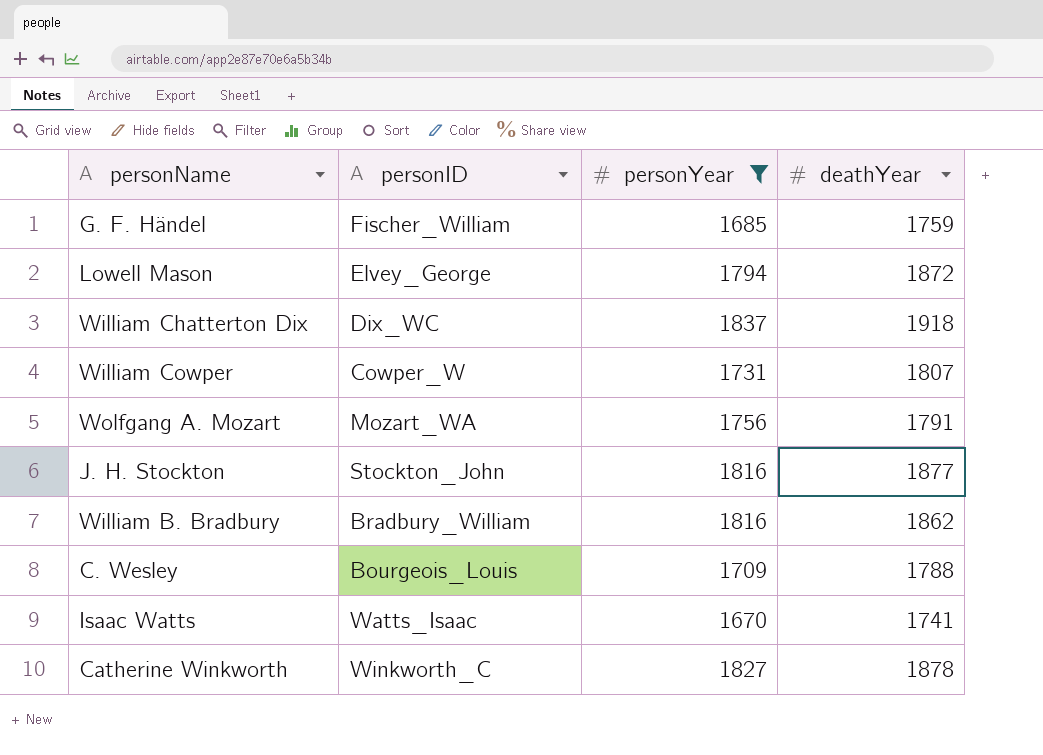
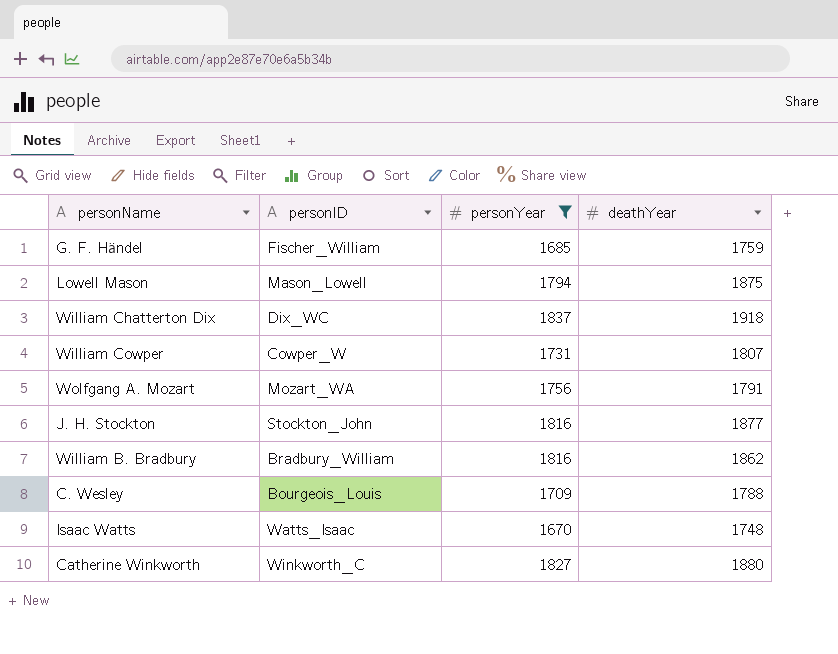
Lowell Mason | personID: Elvey_George -> Mason_Lowell
Lowell Mason | deathYear: 1872 -> 1875
Isaac Watts | deathYear: 1741 -> 1748
Catherine Winkworth | deathYear: 1878 -> 1880

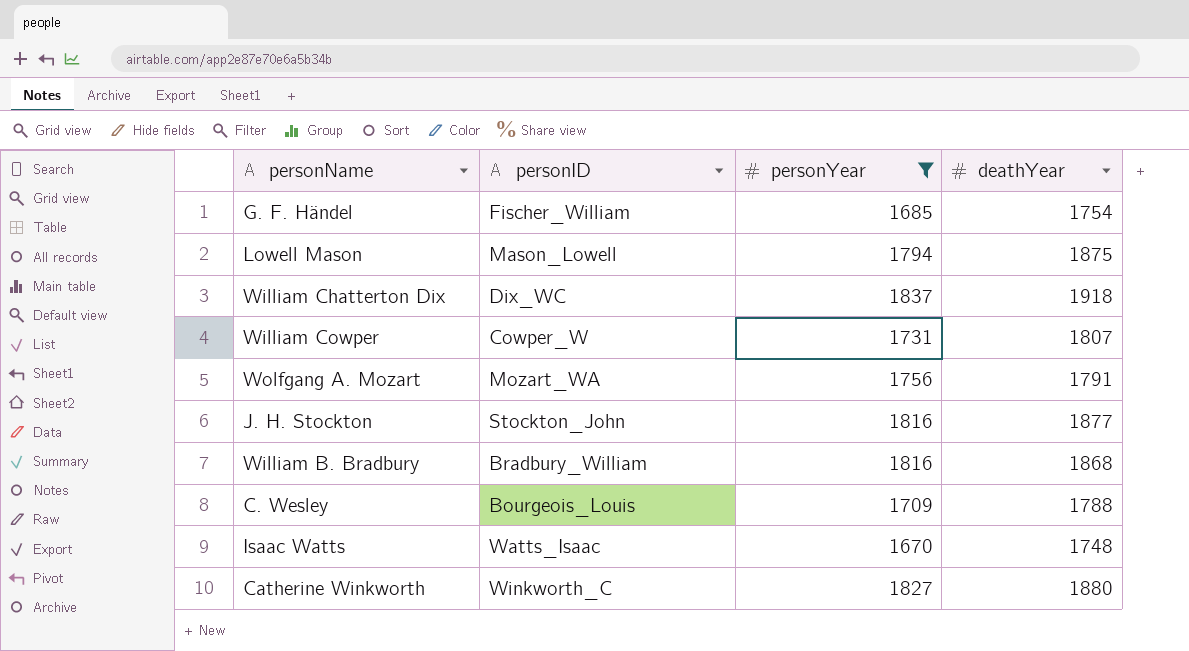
G. F. Händel | deathYear: 1759 -> 1754
William B. Bradbury | deathYear: 1862 -> 1868

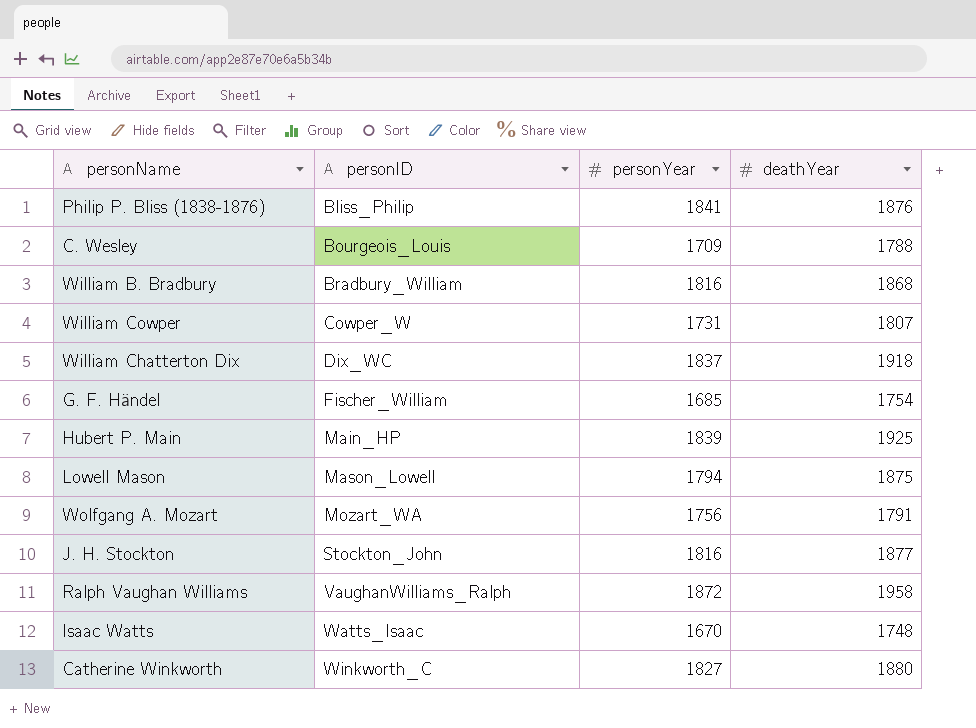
filter: personYear <= 1837 -> none
row order: none -> personID ascending

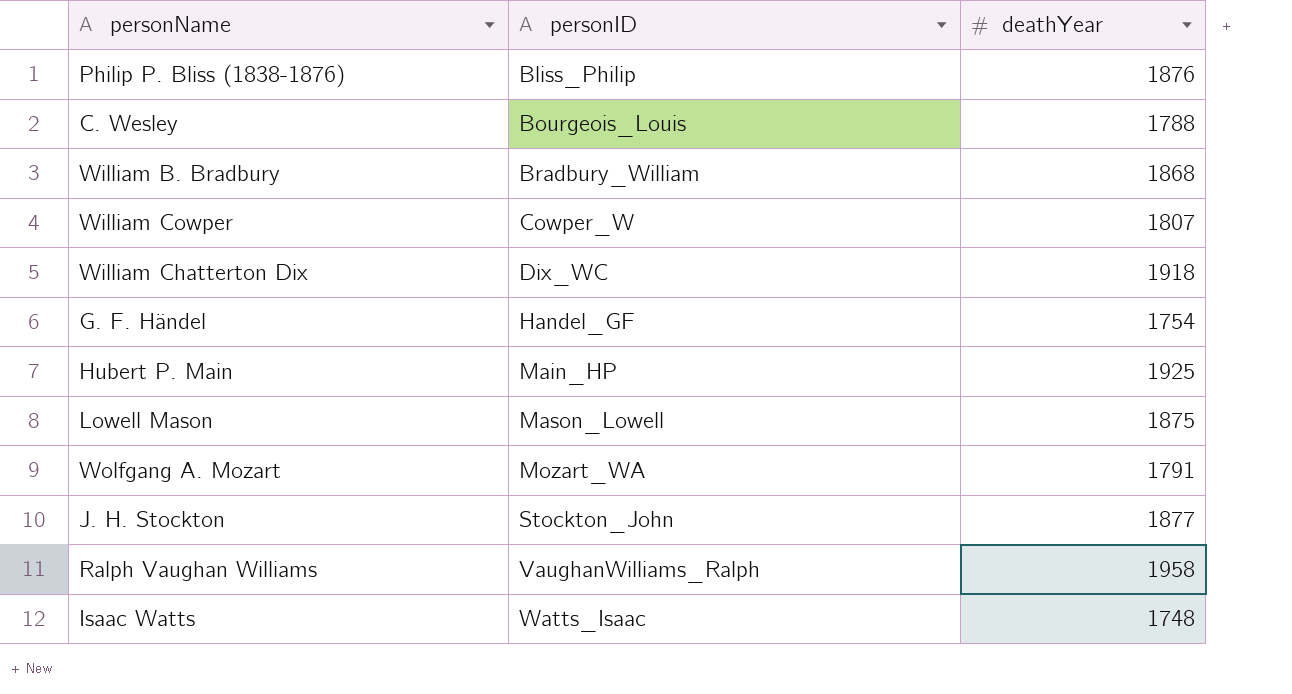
column personYear | position: 3 -> none
row Catherine Winkworth: Winkworth_C | 1827 | 1880 -> none
G. F. Händel | personID: Fischer_William -> Handel_GF

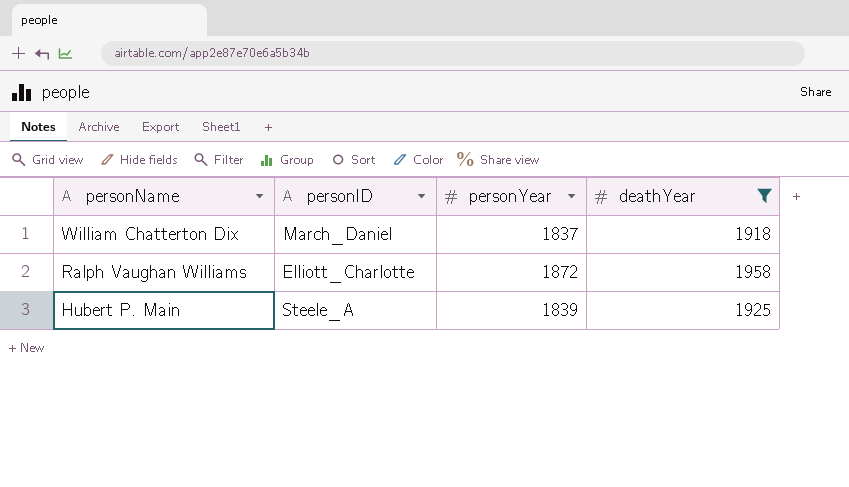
filter: none -> deathYear >= 1918
row order: personID ascending -> personName descending
column personYear | position: none -> 3
William Chatterton Dix | personID: Dix_WC -> March_Daniel
Ralph Vaughan Williams | personID: VaughanWilliams_Ralph -> Elliott_Charlotte
Hubert P. Main | personID: Main_HP -> Steele_A

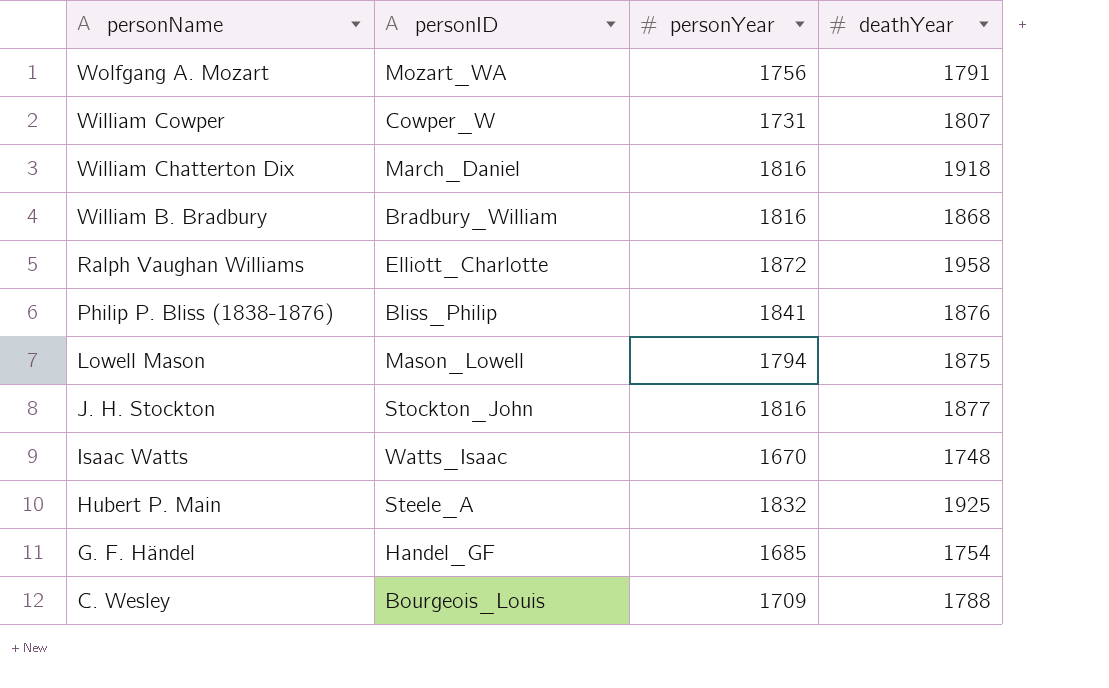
filter: deathYear >= 1918 -> none
William Chatterton Dix | personYear: 1837 -> 1816
Hubert P. Main | personYear: 1839 -> 1832

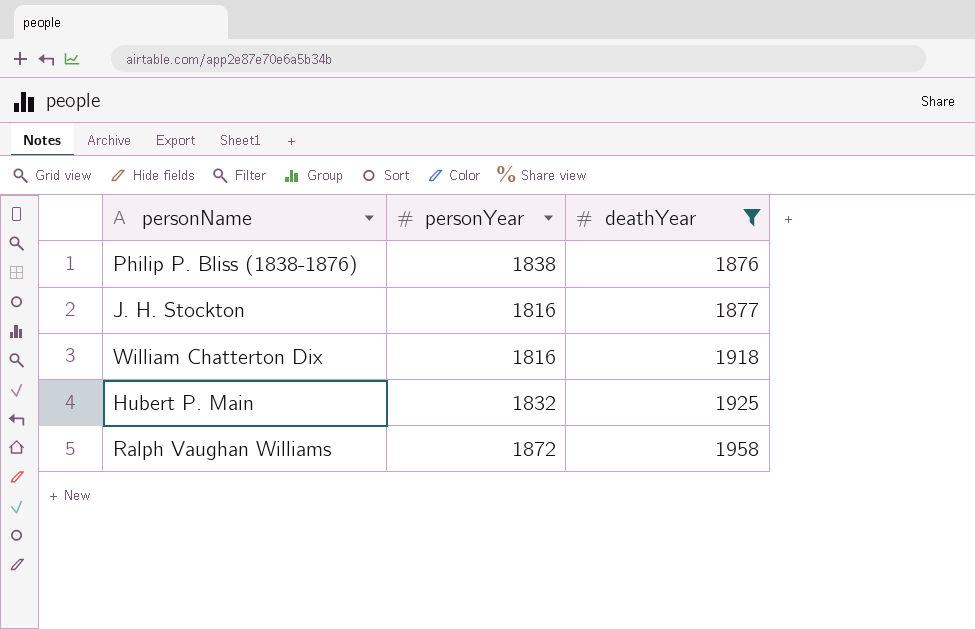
filter: none -> deathYear >= 1876
row order: personName descending -> deathYear ascending
column personID | position: 2 -> none
Philip P. Bliss (1838-1876) | personYear: 1841 -> 1838

